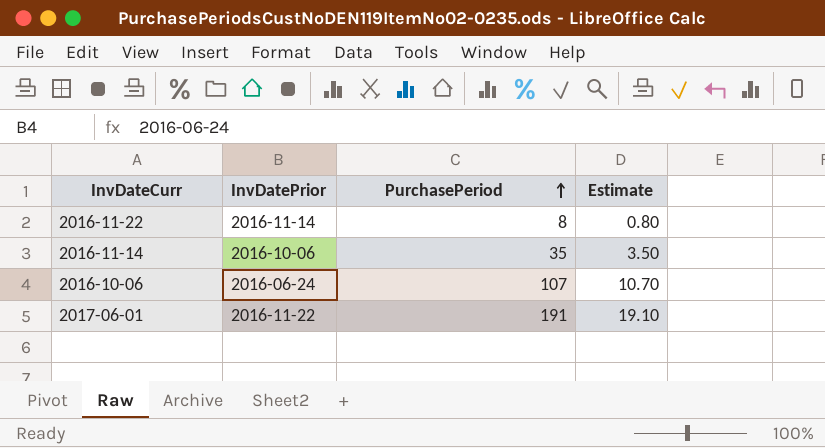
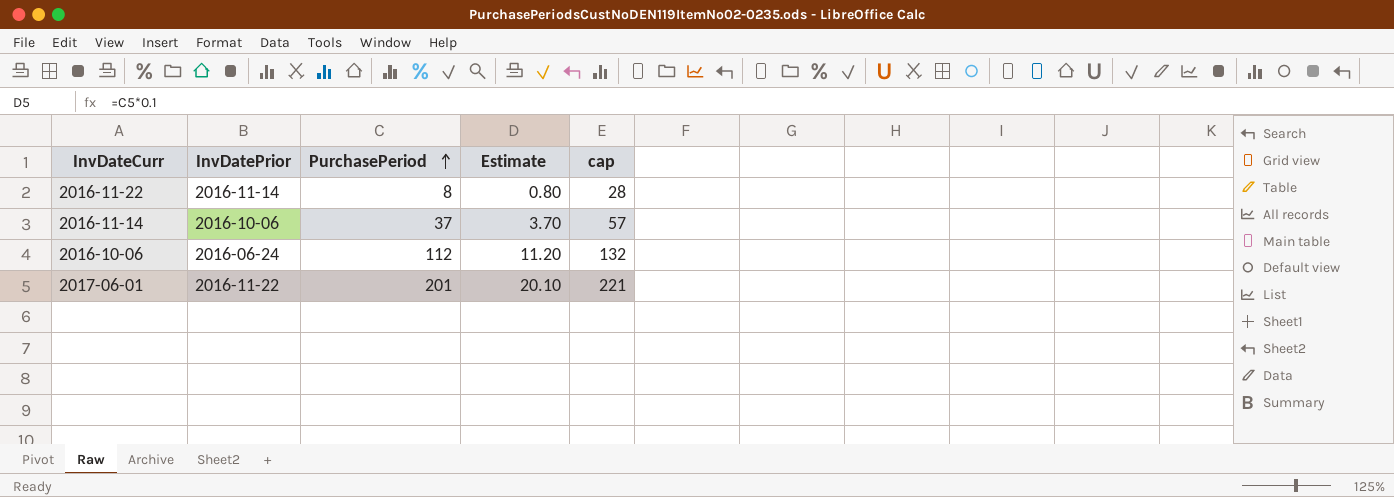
column cap | formula: none -> [PurchasePeriod] + 20
2016-11-14 | PurchasePeriod: 35 -> 37
2016-11-14 | Estimate: 3.50 -> 3.70
2016-10-06 | PurchasePeriod: 107 -> 112
2016-10-06 | Estimate: 10.70 -> 11.20
2017-06-01 | PurchasePeriod: 191 -> 201
2017-06-01 | Estimate: 19.10 -> 20.10

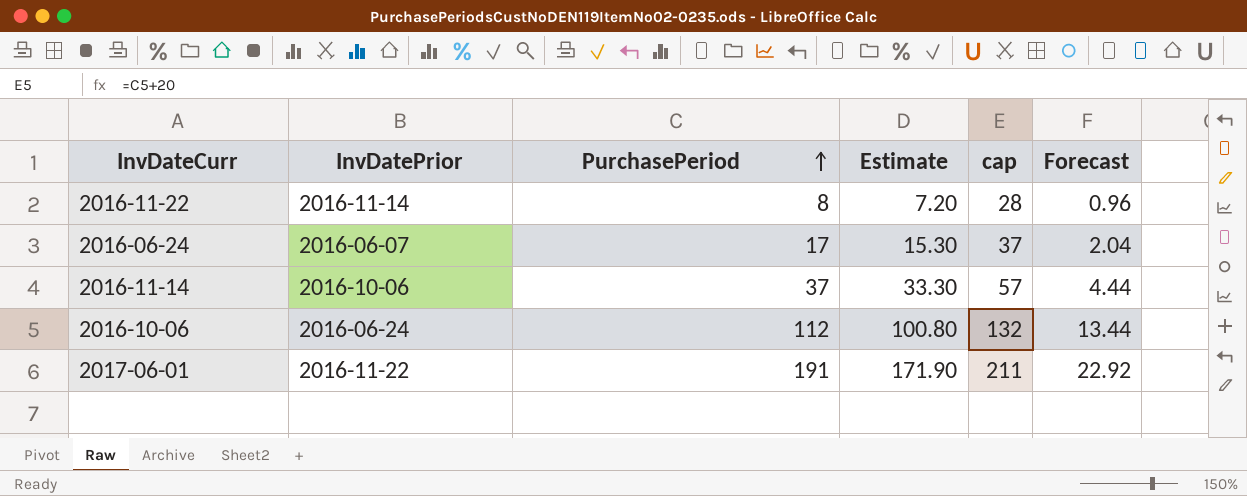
column Estimate | formula: [PurchasePeriod] * 0.1 -> [PurchasePeriod] * 0.9
column Forecast | formula: none -> [PurchasePeriod] * 0.12
row 2016-06-24: none -> 2016-06-07 | 17 | 15.30 | 37 | 2.04
2017-06-01 | PurchasePeriod: 201 -> 191
2017-06-01 | cap: 221 -> 211

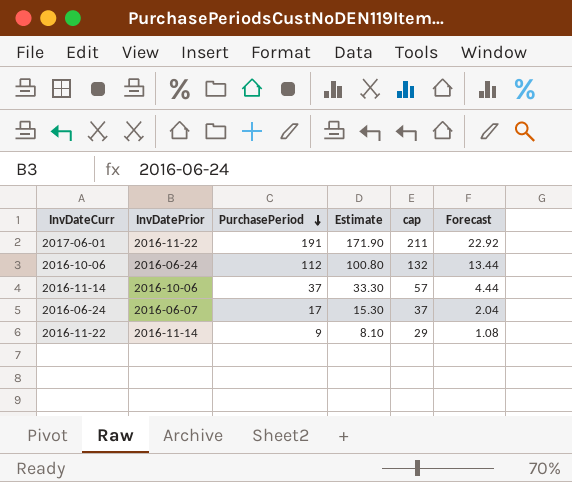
row order: PurchasePeriod ascending -> PurchasePeriod descending
2016-11-22 | PurchasePeriod: 8 -> 9
2016-11-22 | Estimate: 7.20 -> 8.10
2016-11-22 | cap: 28 -> 29
2016-11-22 | Forecast: 0.96 -> 1.08

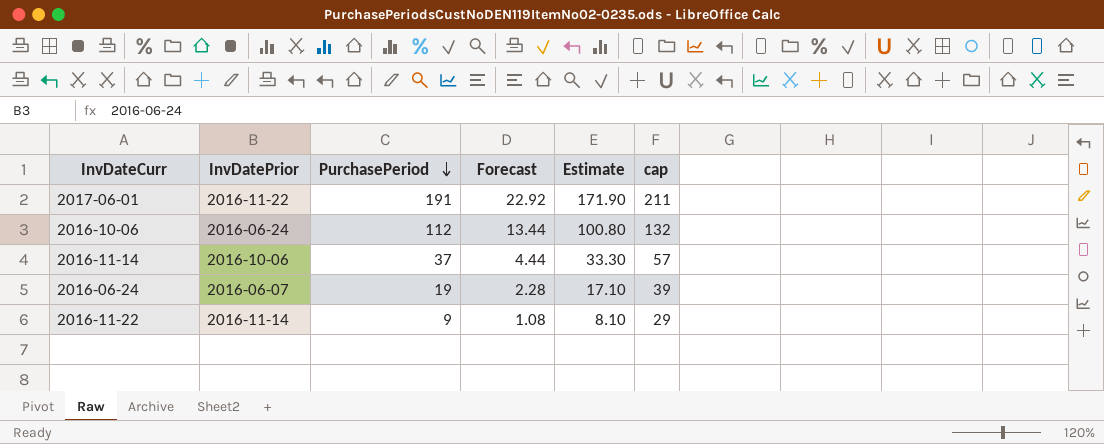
column Forecast | position: 6 -> 4
2016-06-24 | PurchasePeriod: 17 -> 19
2016-06-24 | Forecast: 2.04 -> 2.28
2016-06-24 | Estimate: 15.30 -> 17.10
2016-06-24 | cap: 37 -> 39

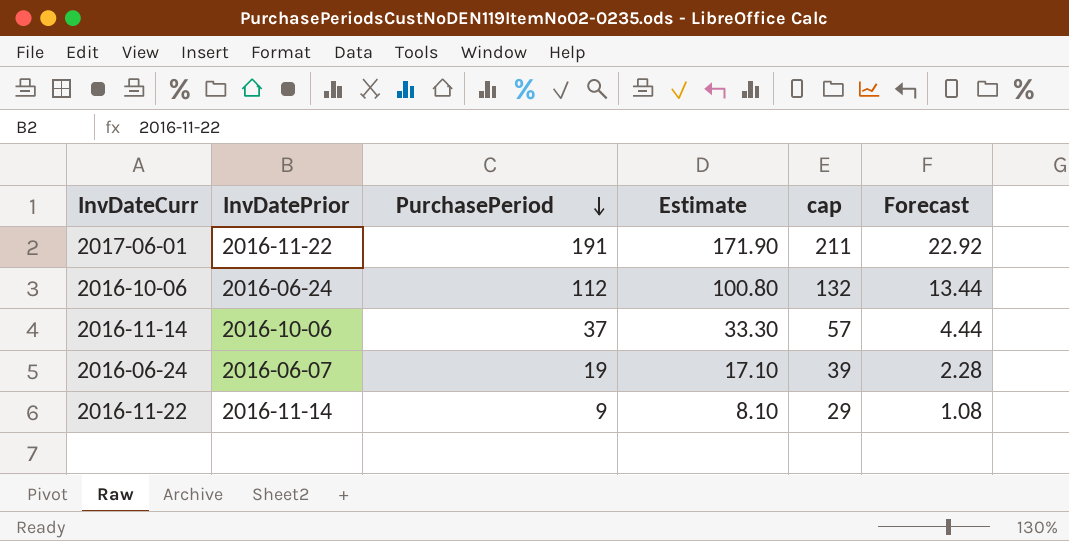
column Forecast | position: 4 -> 6

